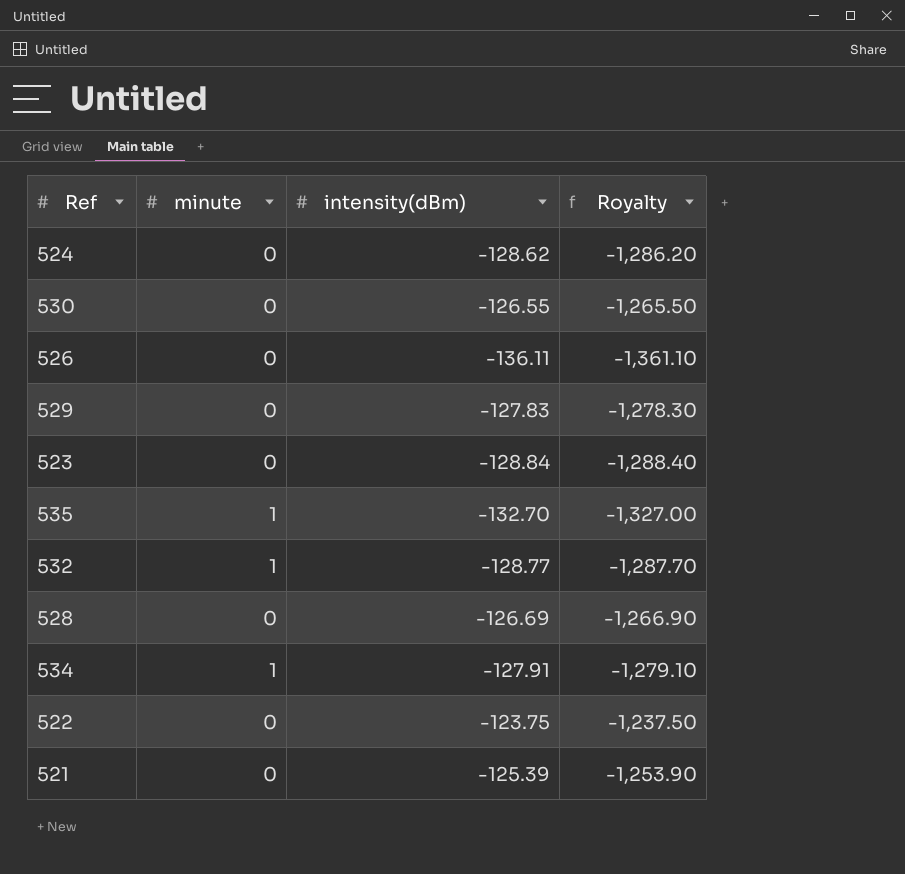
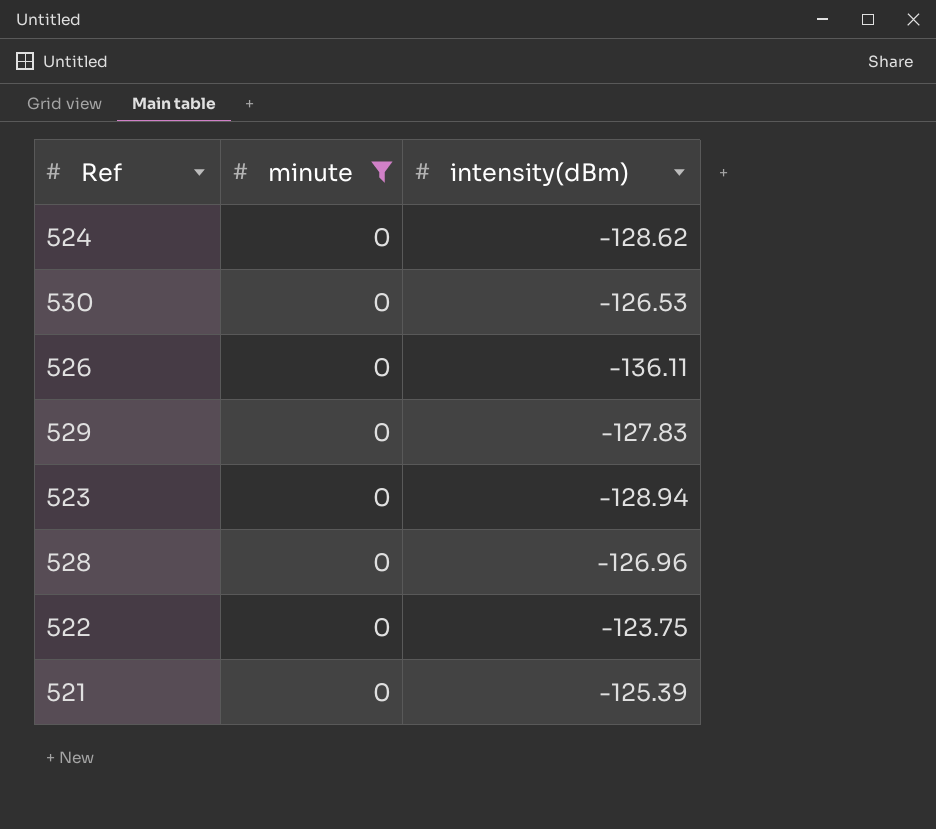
filter: none -> minute = 0
column Royalty | formula: [intensity(dBm)] * 10 -> none
530 | intensity(dBm): -126.55 -> -126.53
523 | intensity(dBm): -128.84 -> -128.94
528 | intensity(dBm): -126.69 -> -126.96

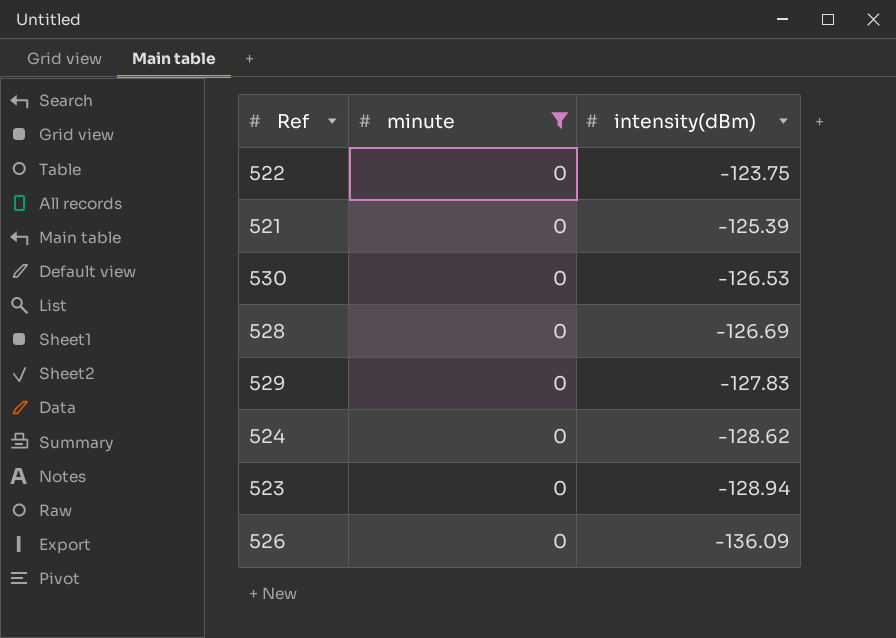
row order: none -> intensity(dBm) descending
528 | intensity(dBm): -126.96 -> -126.69
526 | intensity(dBm): -136.11 -> -136.09

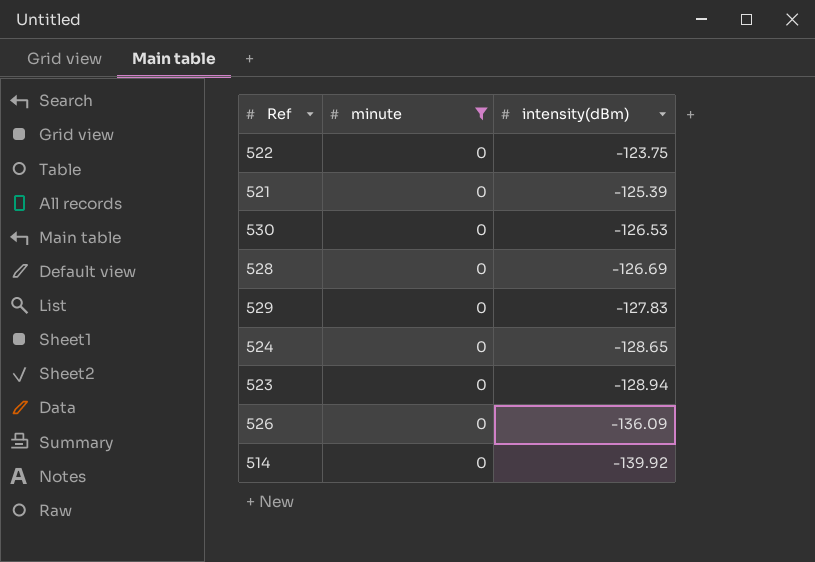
524 | intensity(dBm): -128.62 -> -128.65
row 514: none -> 0 | -139.92

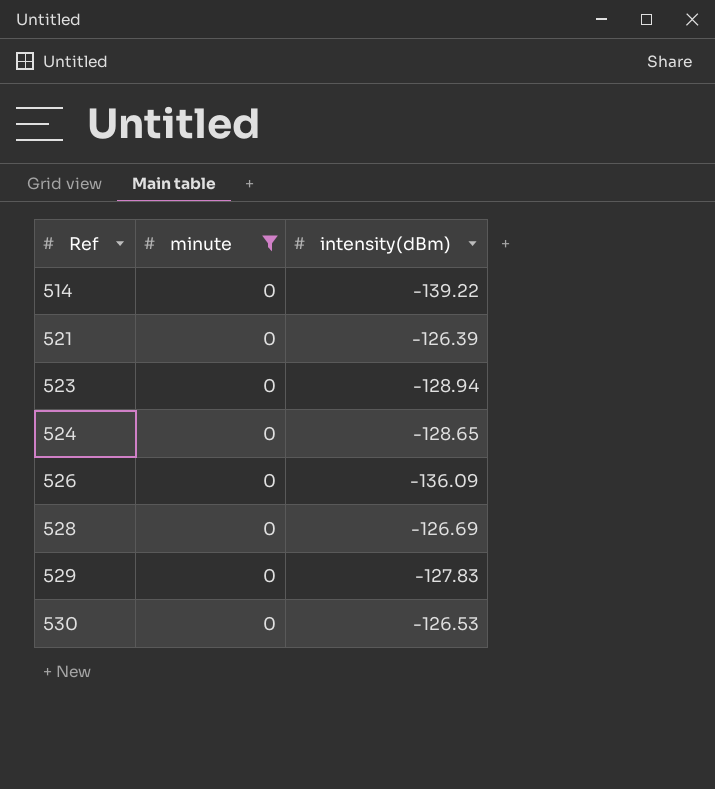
row order: intensity(dBm) descending -> Ref ascending
row 522: 0 | -123.75 -> none
514 | intensity(dBm): -139.92 -> -139.22
521 | intensity(dBm): -125.39 -> -126.39

